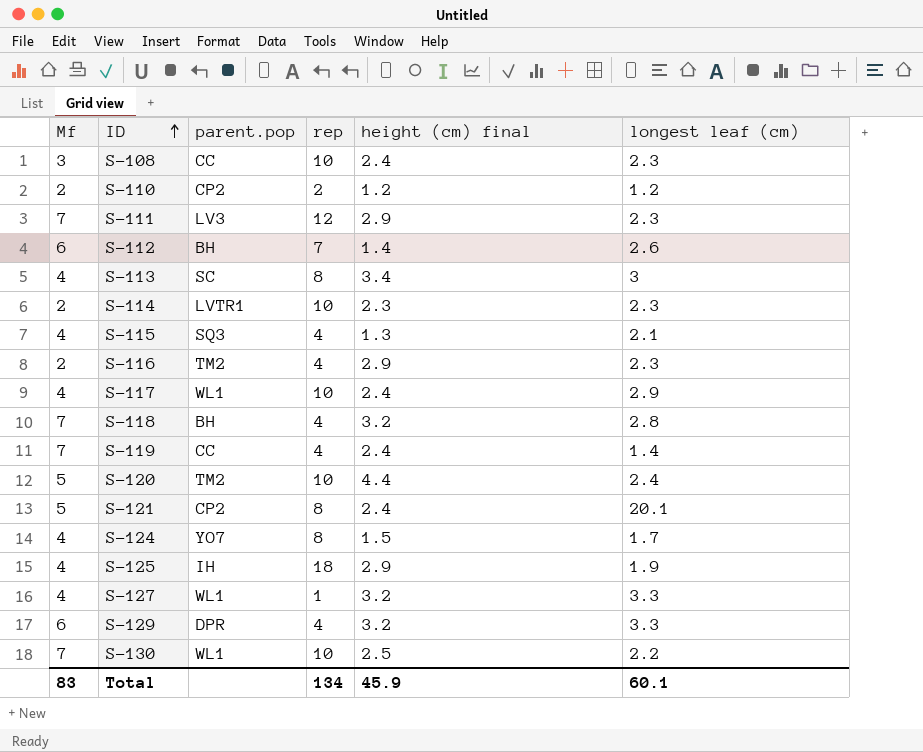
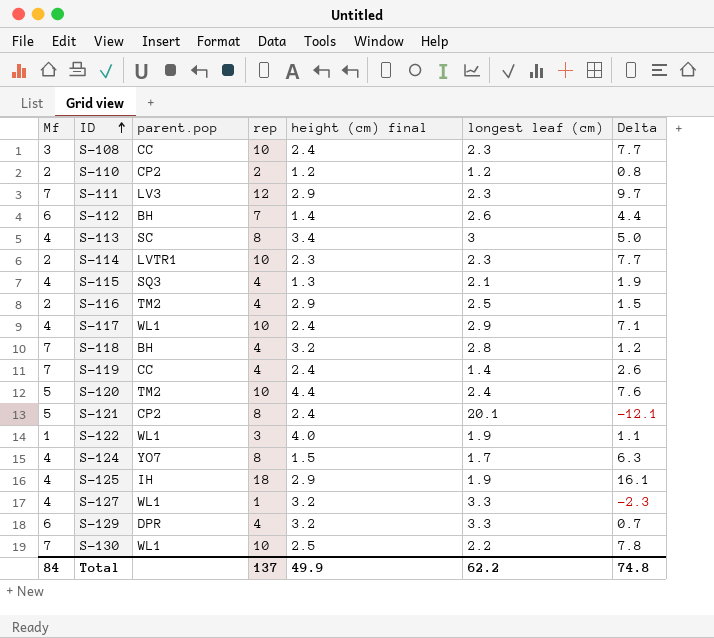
column Delta | formula: none -> [rep] - [longest leaf (cm)]
S-116 | longest leaf (cm): 2.3 -> 2.5
row S-122: none -> 1 | WL1 | 3 | 4.0 | 1.9 | 1.1
Total | Mf: 83 -> 84
Total | rep: 134 -> 137
Total | height (cm) final: 45.9 -> 49.9
Total | longest leaf (cm): 60.1 -> 62.2

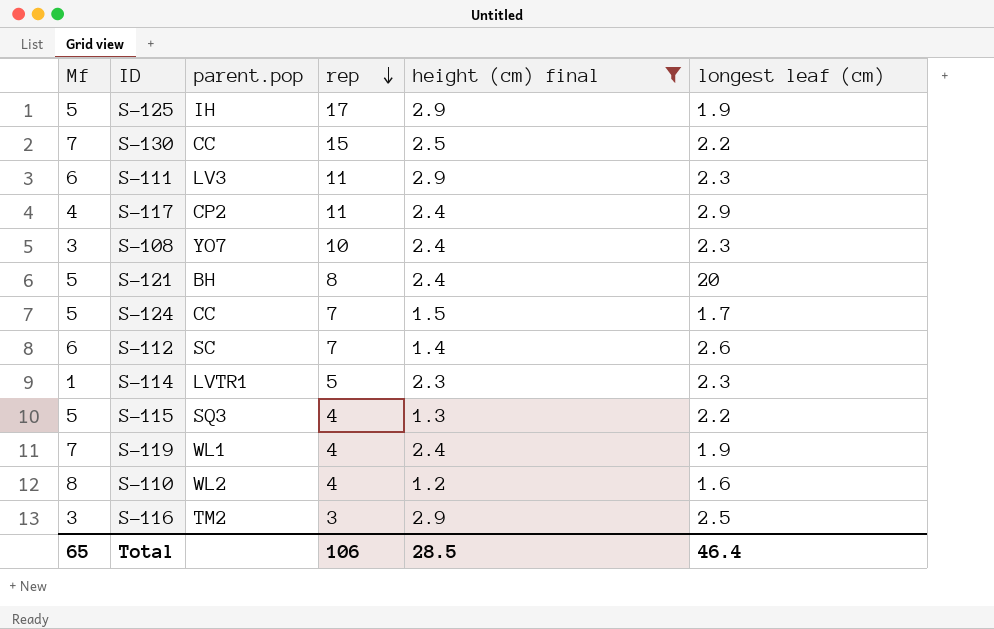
filter: none -> height (cm) final <= 2.9
row order: ID ascending -> rep descending
column Delta | formula: [rep] - [longest leaf (cm)] -> none
S-125 | Mf: 4 -> 5
S-125 | rep: 18 -> 17
S-130 | parent.pop: WL1 -> CC
S-130 | rep: 10 -> 15
S-111 | Mf: 7 -> 6
S-111 | rep: 12 -> 11
S-117 | parent.pop: WL1 -> CP2
S-117 | rep: 10 -> 11
S-108 | parent.pop: CC -> YO7
S-121 | parent.pop: CP2 -> BH
S-121 | longest leaf (cm): 20.1 -> 20
S-124 | Mf: 4 -> 5
S-124 | parent.pop: YO7 -> CC
S-124 | rep: 8 -> 7
S-112 | parent.pop: BH -> SC
S-114 | Mf: 2 -> 1
S-114 | rep: 10 -> 5
S-115 | Mf: 4 -> 5
S-115 | longest leaf (cm): 2.1 -> 2.2
S-119 | parent.pop: CC -> WL1
S-119 | longest leaf (cm): 1.4 -> 1.9
S-110 | Mf: 2 -> 8
S-110 | parent.pop: CP2 -> WL2
S-110 | rep: 2 -> 4
S-110 | longest leaf (cm): 1.2 -> 1.6
S-116 | Mf: 2 -> 3
S-116 | rep: 4 -> 3
Total | Mf: 84 -> 65
Total | rep: 137 -> 106
Total | height (cm) final: 49.9 -> 28.5
Total | longest leaf (cm): 62.2 -> 46.4

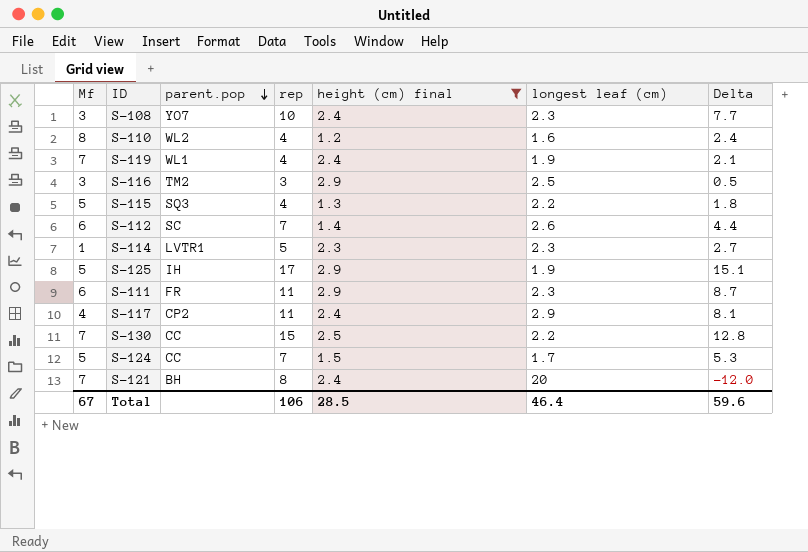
row order: rep descending -> parent.pop descending
column Delta | formula: none -> [rep] - [longest leaf (cm)]
S-111 | parent.pop: LV3 -> FR
S-121 | Mf: 5 -> 7
Total | Mf: 65 -> 67

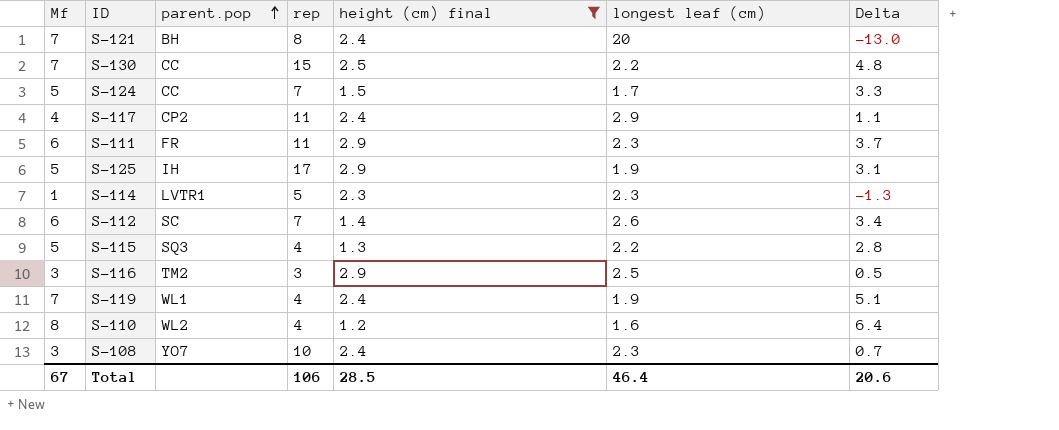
row order: parent.pop descending -> parent.pop ascending
column Delta | formula: [rep] - [longest leaf (cm)] -> [Mf] - [longest leaf (cm)]
Total | Delta: 59.6 -> 20.6

